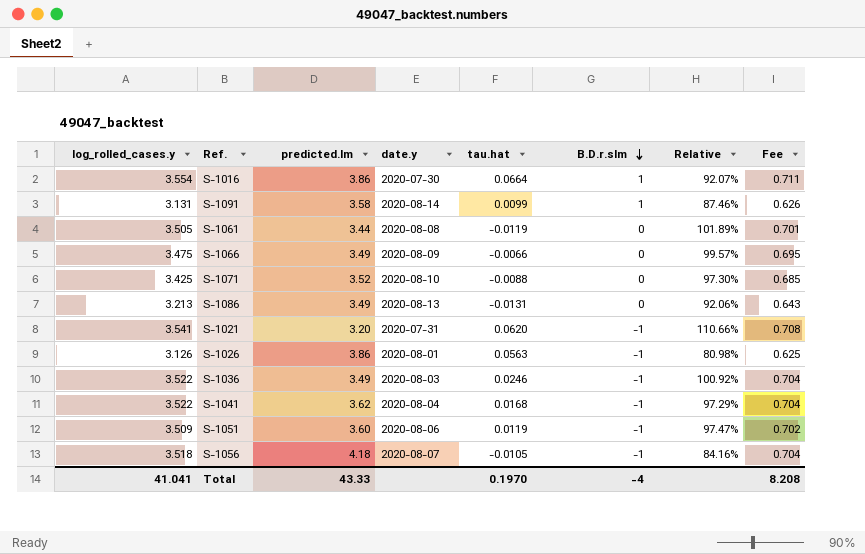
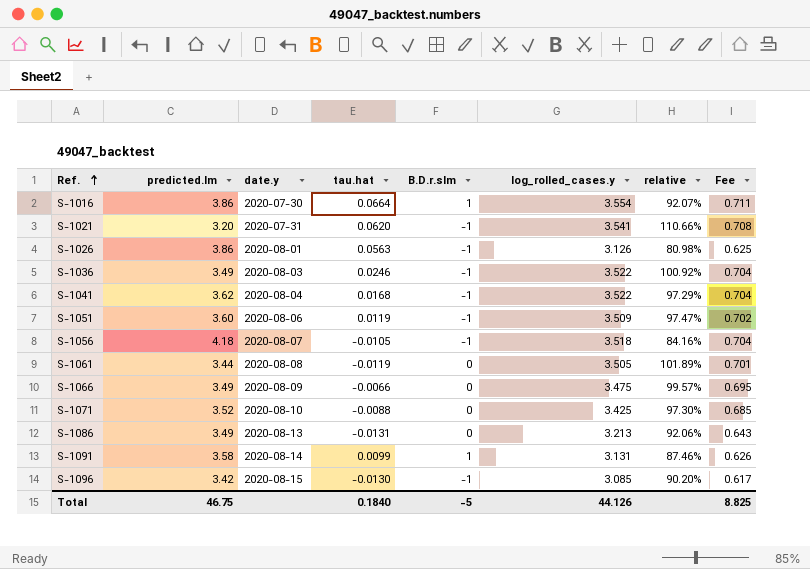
row order: B.D.r.slm descending -> Ref. ascending
column log_rolled_cases.y | position: 1 -> 6
column name: Relative -> relative
row S-1096: none -> 3.42 | 2020-08-15 | -0.0130 | -1 | 3.085 | 90.20% | 0.617
Total | predicted.lm: 43.33 -> 46.75
Total | tau.hat: 0.1970 -> 0.1840
Total | B.D.r.slm: -4 -> -5
Total | log_rolled_cases.y: 41.041 -> 44.126
Total | Fee: 8.208 -> 8.825

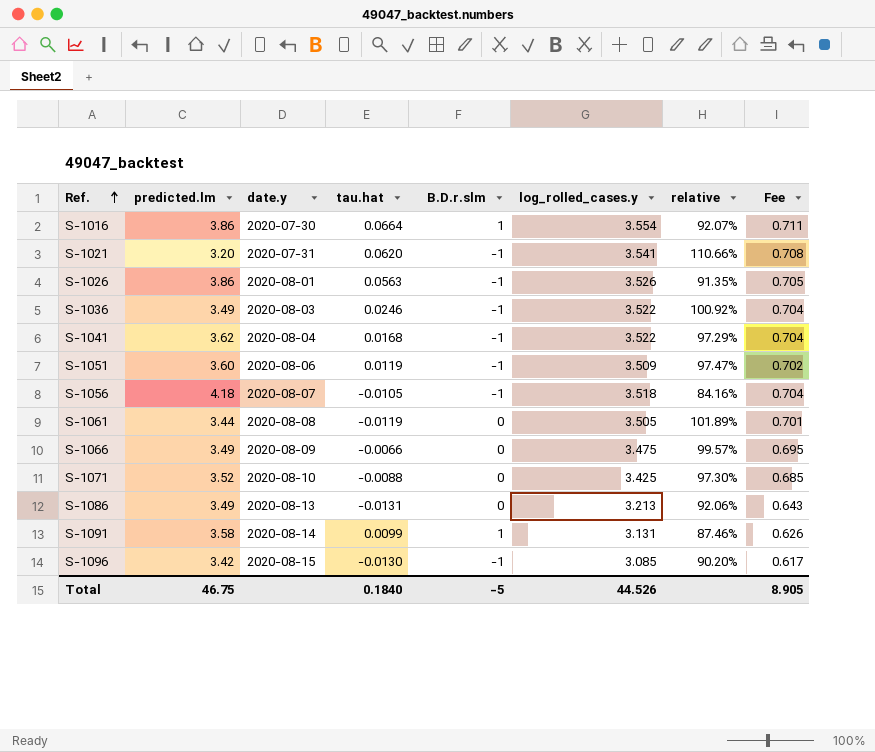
S-1026 | log_rolled_cases.y: 3.126 -> 3.526
S-1026 | relative: 80.98% -> 91.35%
S-1026 | Fee: 0.625 -> 0.705
Total | log_rolled_cases.y: 44.126 -> 44.526
Total | Fee: 8.825 -> 8.905

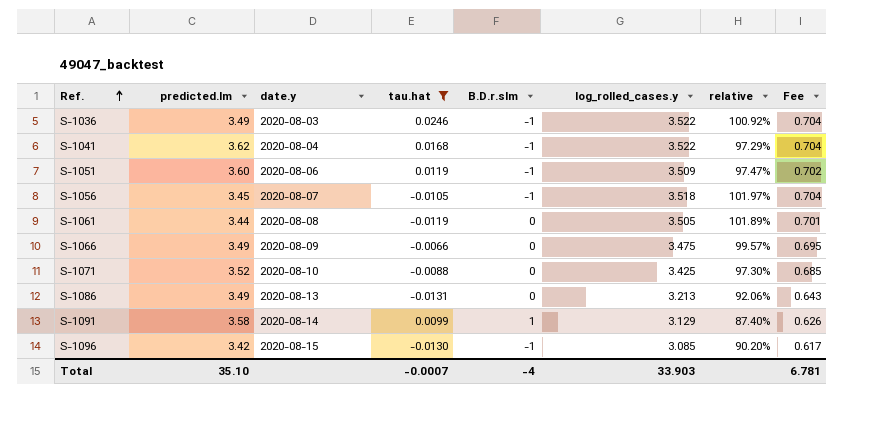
filter: none -> tau.hat <= 0.0246
S-1056 | predicted.lm: 4.18 -> 3.45
S-1056 | relative: 84.16% -> 101.97%
S-1091 | log_rolled_cases.y: 3.131 -> 3.129
S-1091 | relative: 87.46% -> 87.40%
Total | predicted.lm: 46.75 -> 35.10
Total | tau.hat: 0.1840 -> -0.0007
Total | B.D.r.slm: -5 -> -4
Total | log_rolled_cases.y: 44.526 -> 33.903
Total | Fee: 8.905 -> 6.781

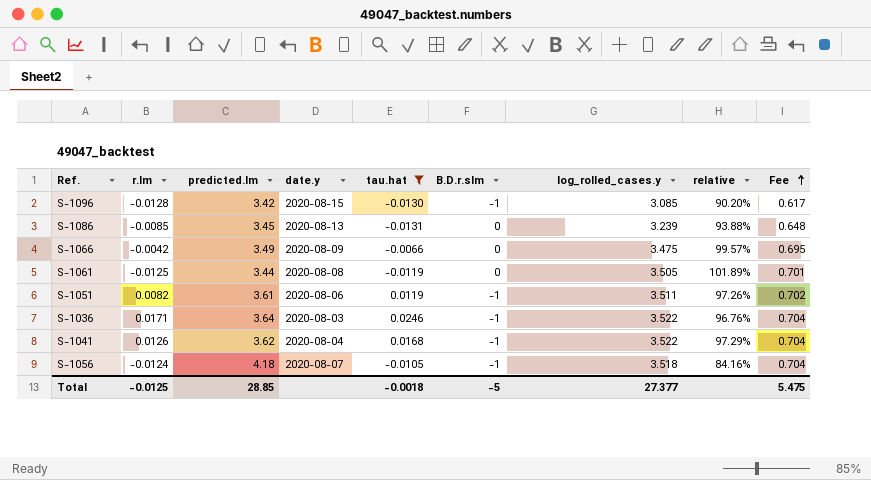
row order: Ref. ascending -> Fee ascending
column r.lm | position: none -> 2
row S-1071: 3.52 | 2020-08-10 | -0.0088 | 0 | 3.425 | 97.30% | 0.685 -> none
row S-1091: 3.58 | 2020-08-14 | 0.0099 | 1 | 3.129 | 87.40% | 0.626 -> none
S-1086 | predicted.lm: 3.49 -> 3.45
S-1086 | log_rolled_cases.y: 3.213 -> 3.239
S-1086 | relative: 92.06% -> 93.88%
S-1086 | Fee: 0.643 -> 0.648
S-1051 | predicted.lm: 3.60 -> 3.61
S-1051 | log_rolled_cases.y: 3.509 -> 3.511
S-1051 | relative: 97.47% -> 97.26%
S-1036 | predicted.lm: 3.49 -> 3.64
S-1036 | relative: 100.92% -> 96.76%
S-1056 | predicted.lm: 3.45 -> 4.18
S-1056 | relative: 101.97% -> 84.16%
Total | predicted.lm: 35.10 -> 28.85
Total | tau.hat: -0.0007 -> -0.0018
Total | B.D.r.slm: -4 -> -5
Total | log_rolled_cases.y: 33.903 -> 27.377
Total | Fee: 6.781 -> 5.475

